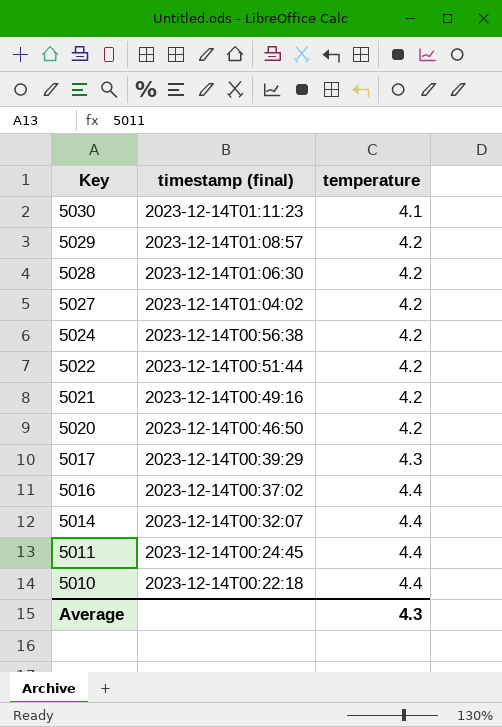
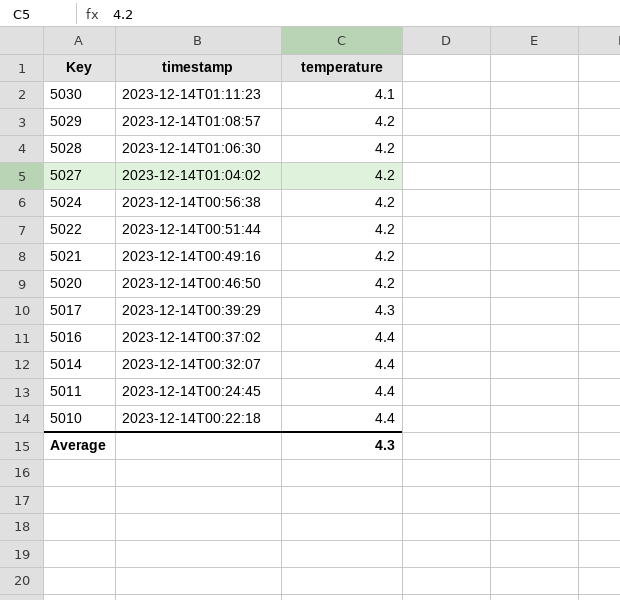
column name: timestamp (final) -> timestamp

